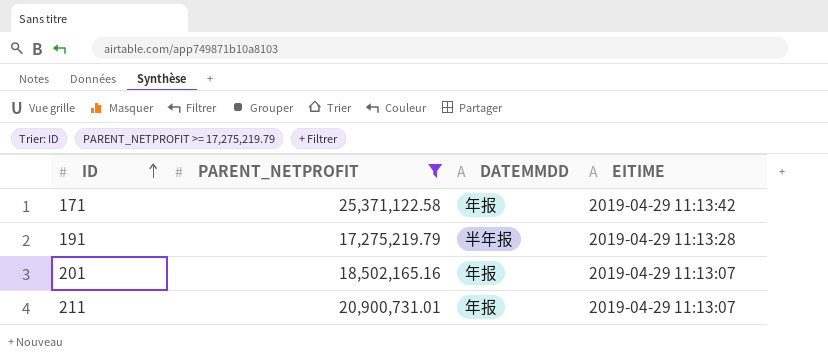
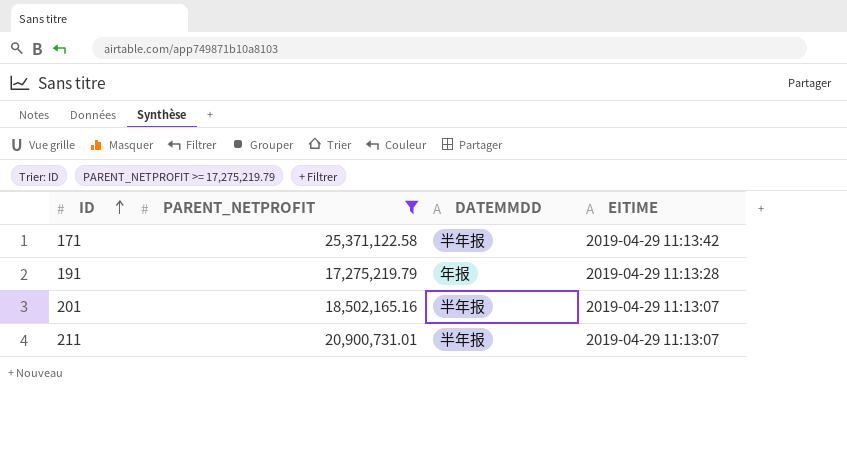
171 | DATEMMDD: 年报 -> 半年报
191 | DATEMMDD: 半年报 -> 年报
201 | DATEMMDD: 年报 -> 半年报
211 | DATEMMDD: 年报 -> 半年报

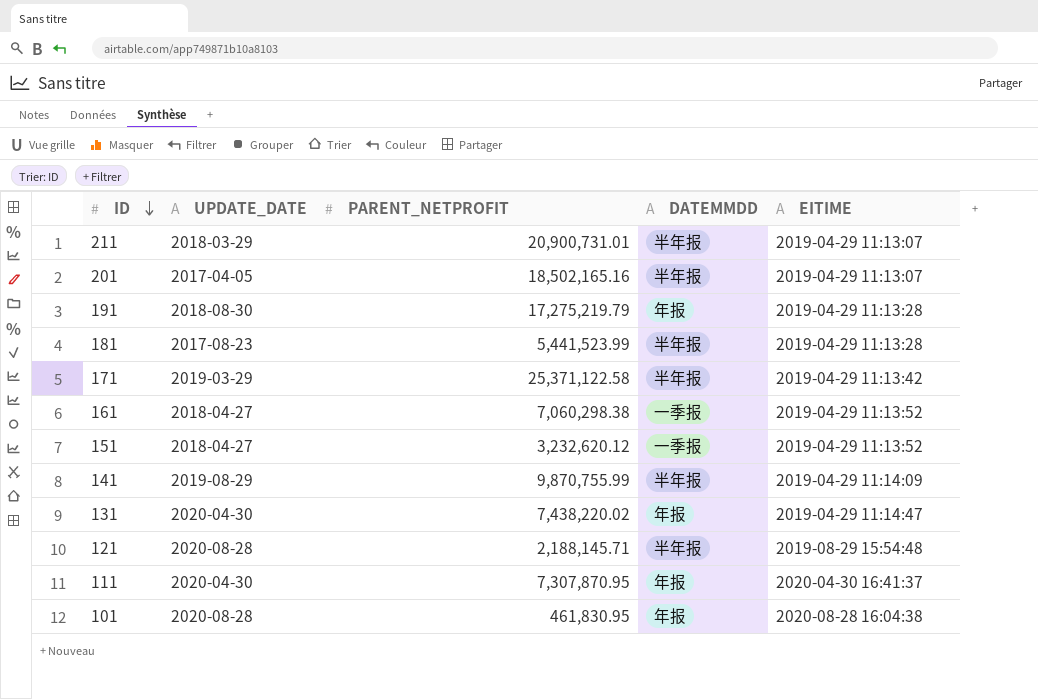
filter: PARENT_NETPROFIT >= 17,275,219.79 -> none
row order: ID ascending -> ID descending
column UPDATE_DATE | position: none -> 2

